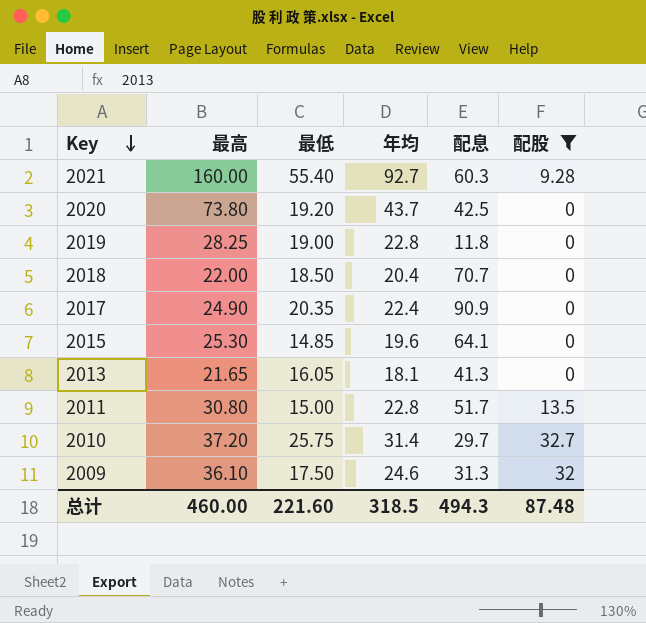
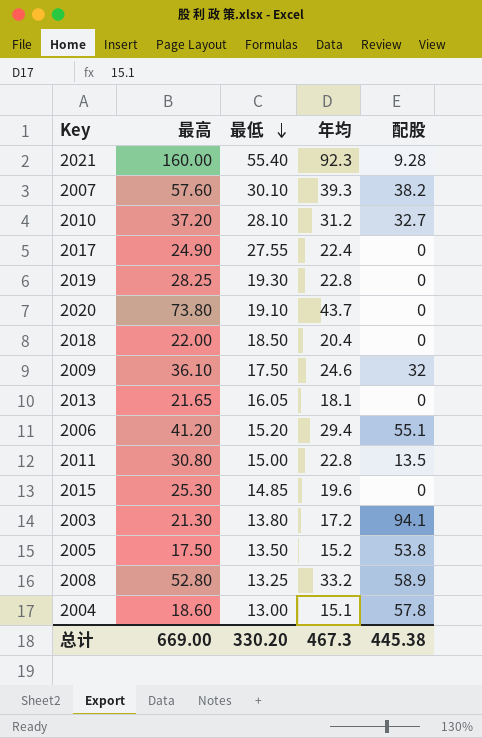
filter: 配股 <= 32.7 -> none
row order: Key descending -> 最低 descending
column 配息 | position: 5 -> none
2021 | 年均: 92.7 -> 92.3
2010 | 最低: 25.75 -> 28.10
2010 | 年均: 31.4 -> 31.2
2017 | 最低: 20.35 -> 27.55
2019 | 最低: 19.00 -> 19.30
2020 | 最低: 19.20 -> 19.10
总计 | 最高: 460.00 -> 669.00
总计 | 最低: 221.60 -> 330.20
总计 | 年均: 318.5 -> 467.3
总计 | 配股: 87.48 -> 445.38

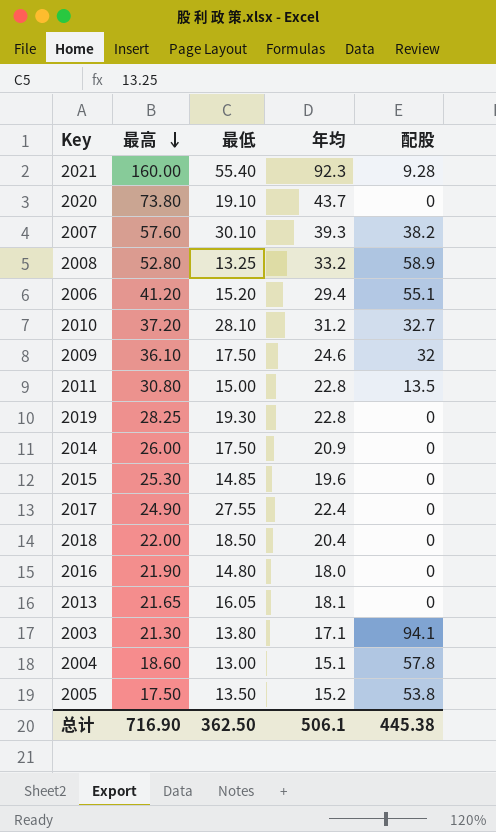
row order: 最低 descending -> 最高 descending
row 2014: none -> 26.00 | 17.50 | 20.9 | 0
row 2016: none -> 21.90 | 14.80 | 18.0 | 0
2003 | 年均: 17.2 -> 17.1
总计 | 最高: 669.00 -> 716.90
总计 | 最低: 330.20 -> 362.50
总计 | 年均: 467.3 -> 506.1

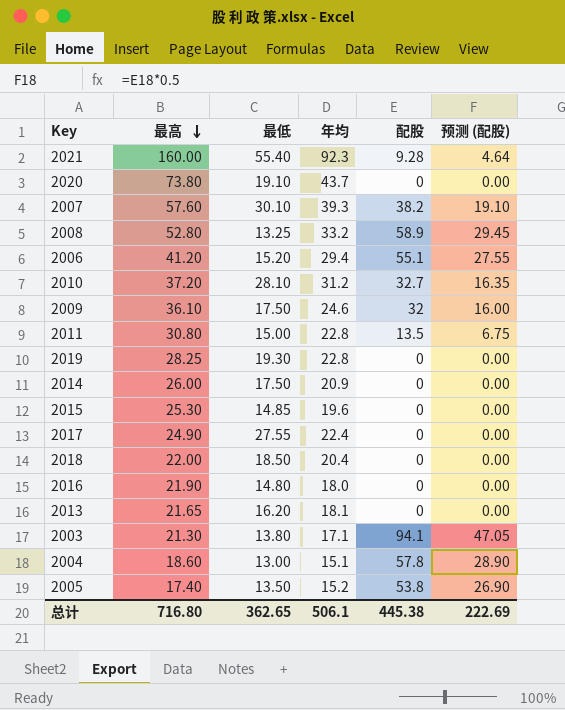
column 预测 (配股) | formula: none -> [配股] * 0.5
2013 | 最低: 16.05 -> 16.20
2005 | 最高: 17.50 -> 17.40
总计 | 最高: 716.90 -> 716.80
总计 | 最低: 362.50 -> 362.65

